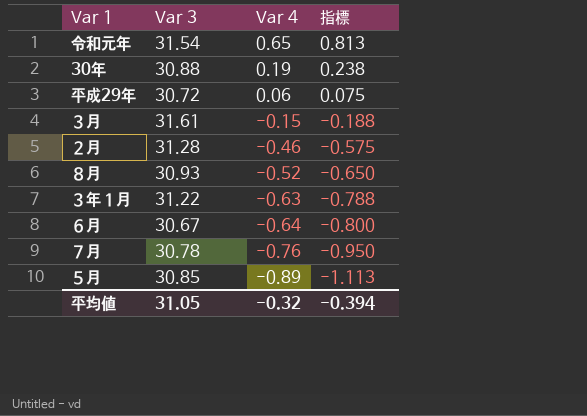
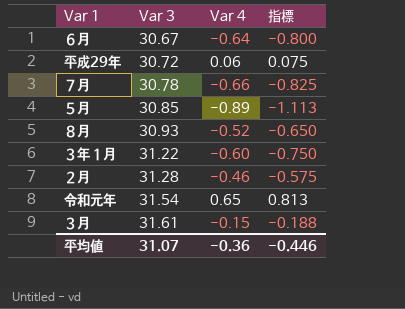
row order: Var 4 descending -> Var 3 ascending
row 30年: 30.88 | 0.19 | 0.238 -> none
７月 | Var 4: -0.76 -> -0.66
７月 | 指標: -0.950 -> -0.825
３年１月 | Var 4: -0.63 -> -0.60
３年１月 | 指標: -0.788 -> -0.750
平均値 | Var 3: 31.05 -> 31.07
平均値 | Var 4: -0.32 -> -0.36
平均値 | 指標: -0.394 -> -0.446

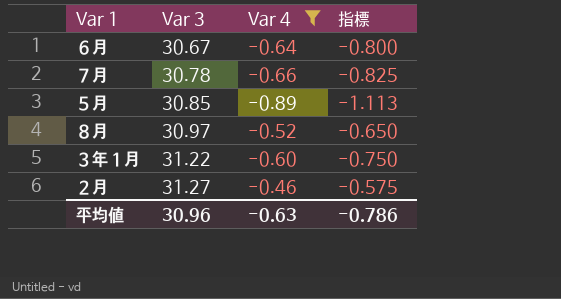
filter: none -> Var 4 <= -0.46
８月 | Var 3: 30.93 -> 30.97
２月 | Var 3: 31.28 -> 31.27
平均値 | Var 3: 31.07 -> 30.96
平均値 | Var 4: -0.36 -> -0.63
平均値 | 指標: -0.446 -> -0.786

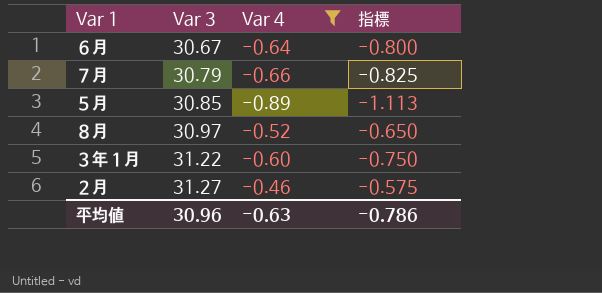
７月 | Var 3: 30.78 -> 30.79

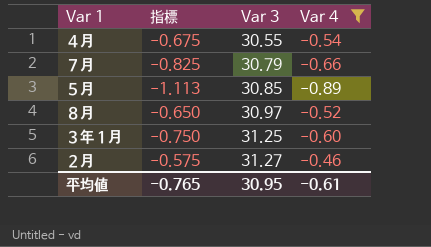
column 指標 | position: 4 -> 2
row ６月: 30.67 | -0.64 | -0.800 -> none
row ４月: none -> -0.675 | 30.55 | -0.54
３年１月 | Var 3: 31.22 -> 31.25
平均値 | 指標: -0.786 -> -0.765
平均値 | Var 3: 30.96 -> 30.95
平均値 | Var 4: -0.63 -> -0.61

